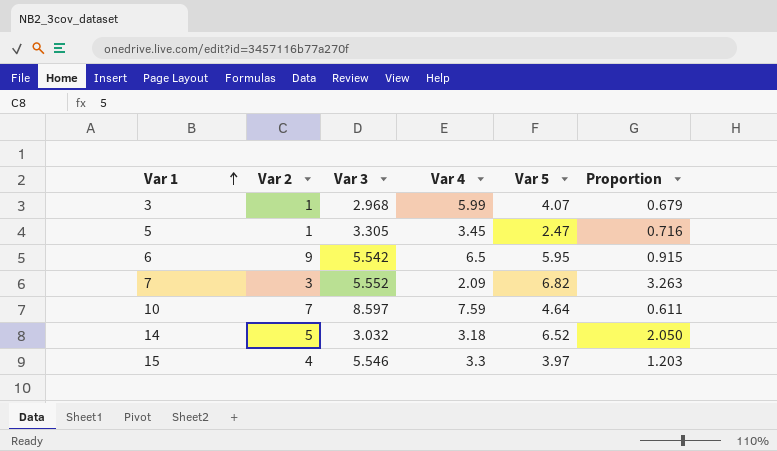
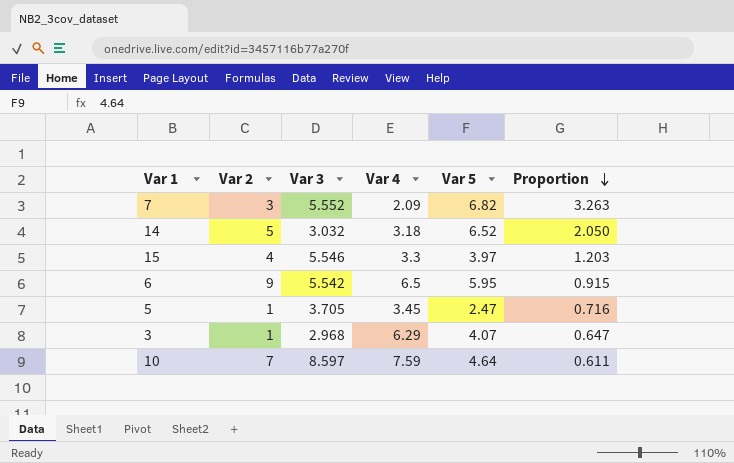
row order: Var 1 ascending -> Proportion descending
5 | Var 3: 3.305 -> 3.705
3 | Var 4: 5.99 -> 6.29
3 | Proportion: 0.679 -> 0.647

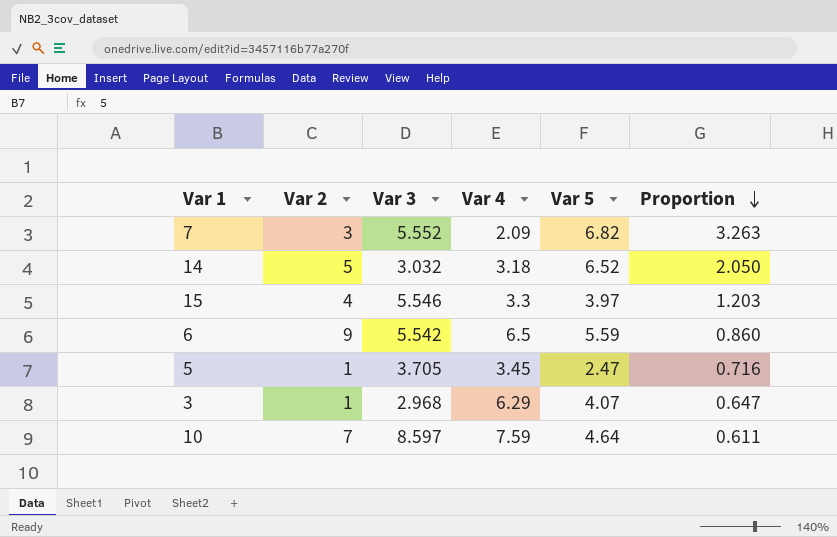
6 | Var 5: 5.95 -> 5.59
6 | Proportion: 0.915 -> 0.860

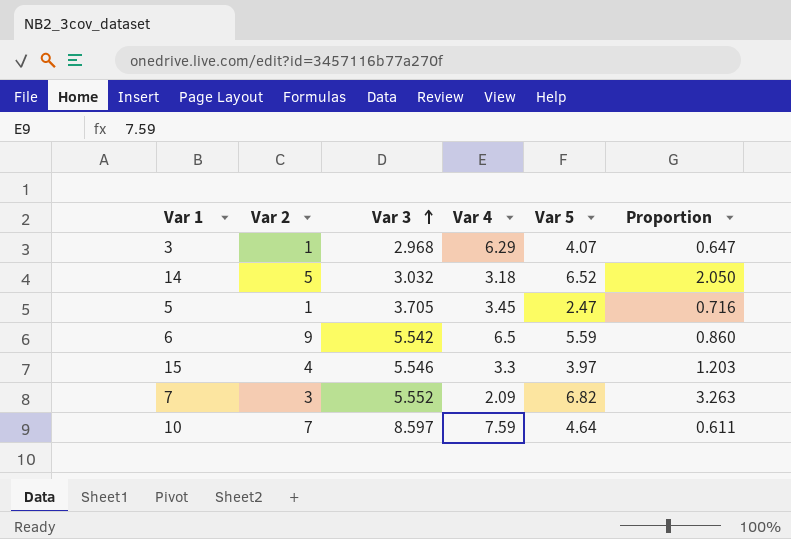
row order: Proportion descending -> Var 3 ascending

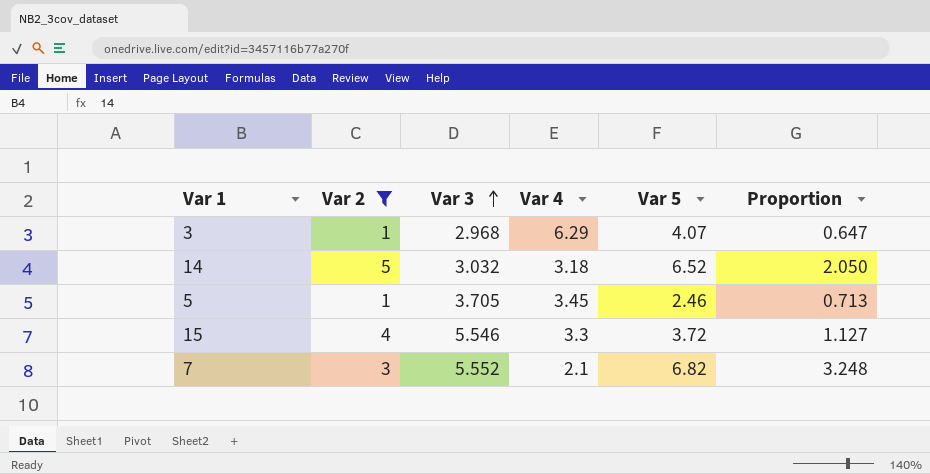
filter: none -> Var 2 <= 5
5 | Var 5: 2.47 -> 2.46
5 | Proportion: 0.716 -> 0.713
15 | Var 5: 3.97 -> 3.72
15 | Proportion: 1.203 -> 1.127
7 | Var 4: 2.09 -> 2.1
7 | Proportion: 3.263 -> 3.248

